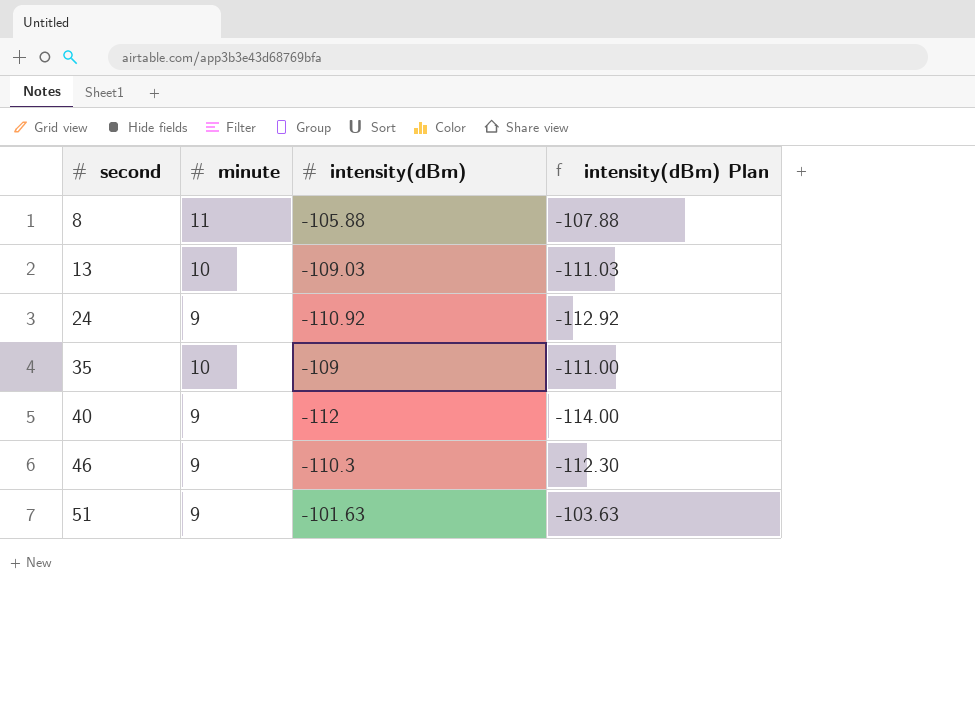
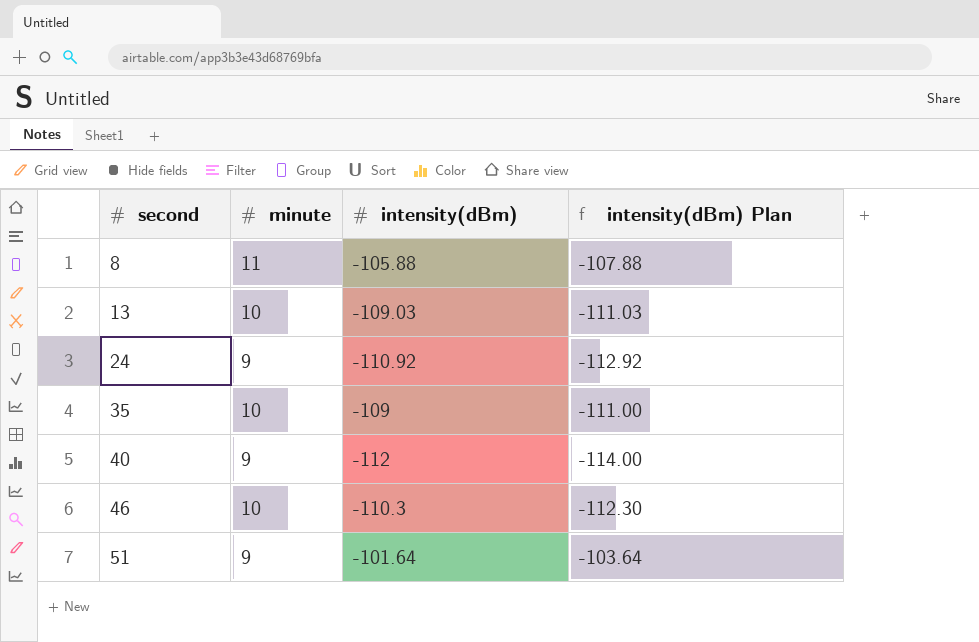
46 | minute: 9 -> 10
51 | intensity(dBm): -101.63 -> -101.64
51 | intensity(dBm) Plan: -103.63 -> -103.64

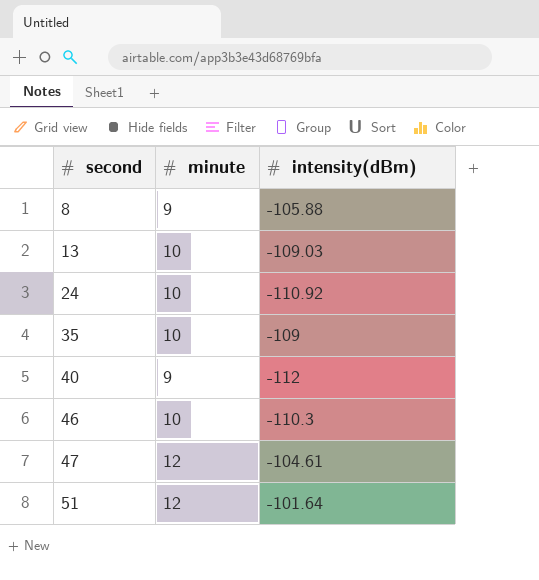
column intensity(dBm) Plan | formula: [intensity(dBm)] - 2 -> none
8 | minute: 11 -> 9
24 | minute: 9 -> 10
row 47: none -> 12 | -104.61
51 | minute: 9 -> 12

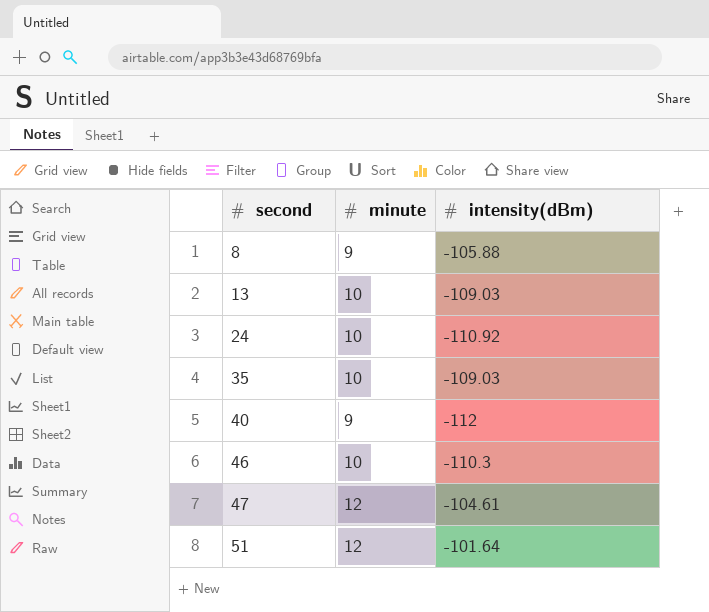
35 | intensity(dBm): -109 -> -109.03

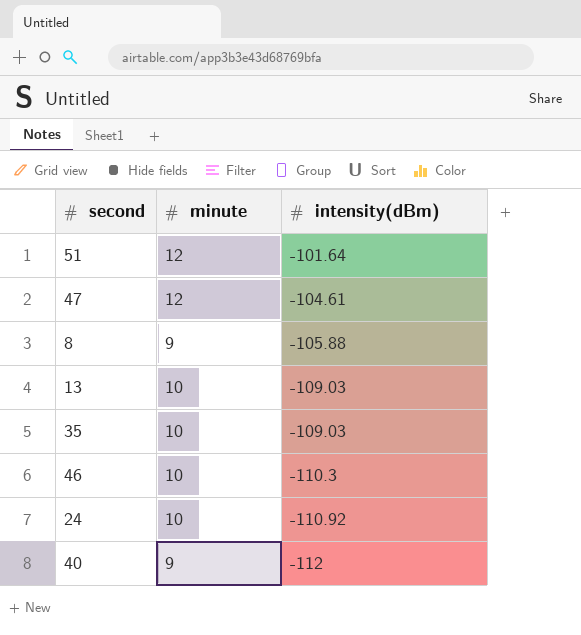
row order: second ascending -> intensity(dBm) descending

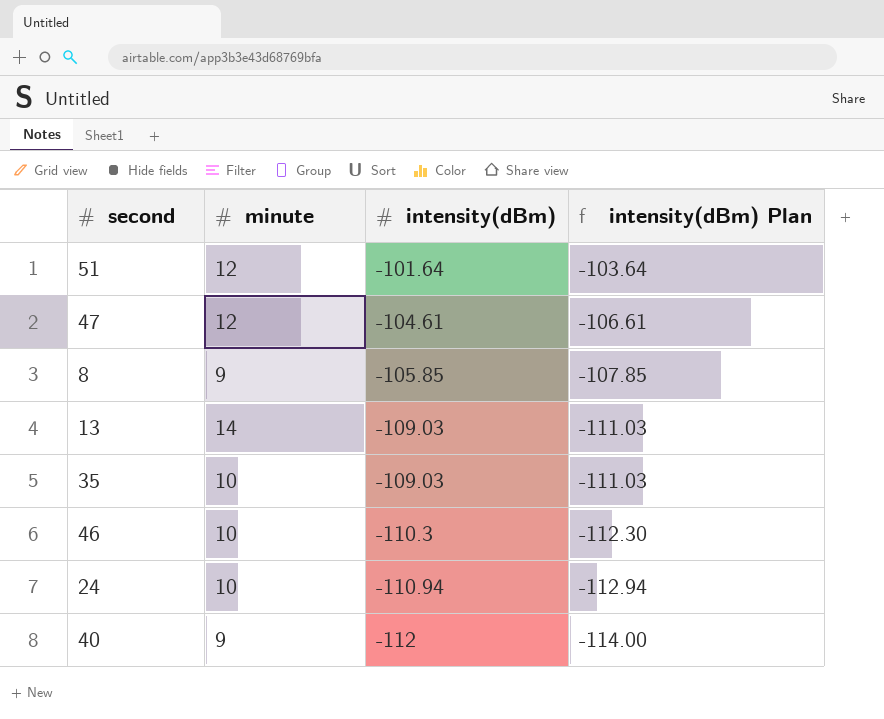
column intensity(dBm) Plan | formula: none -> [intensity(dBm)] - 2
8 | intensity(dBm): -105.88 -> -105.85
13 | minute: 10 -> 14
24 | intensity(dBm): -110.92 -> -110.94

